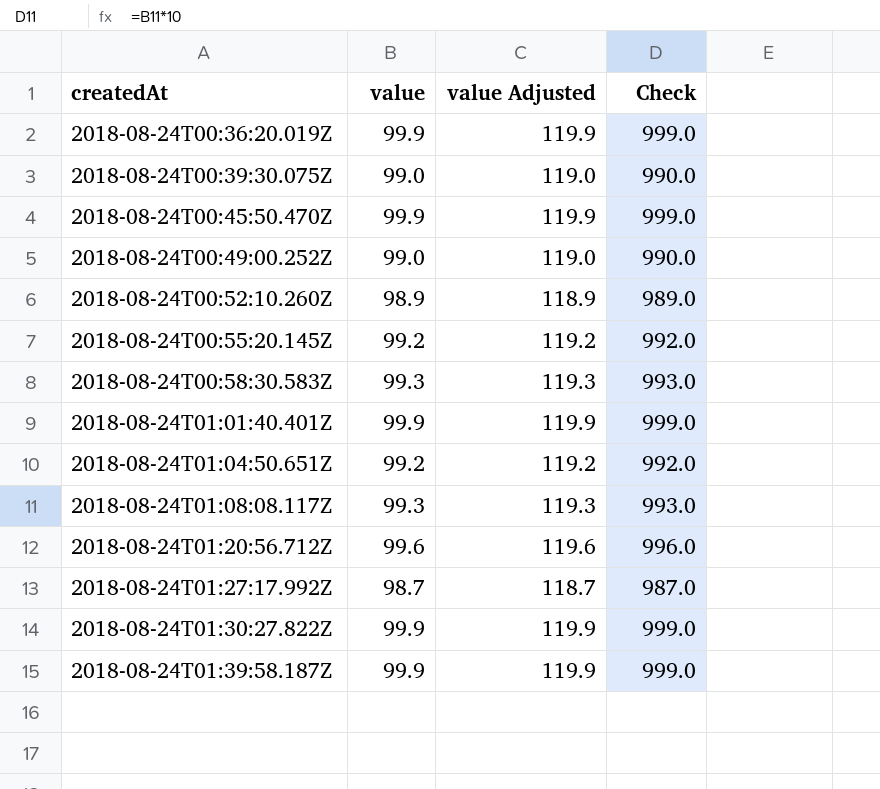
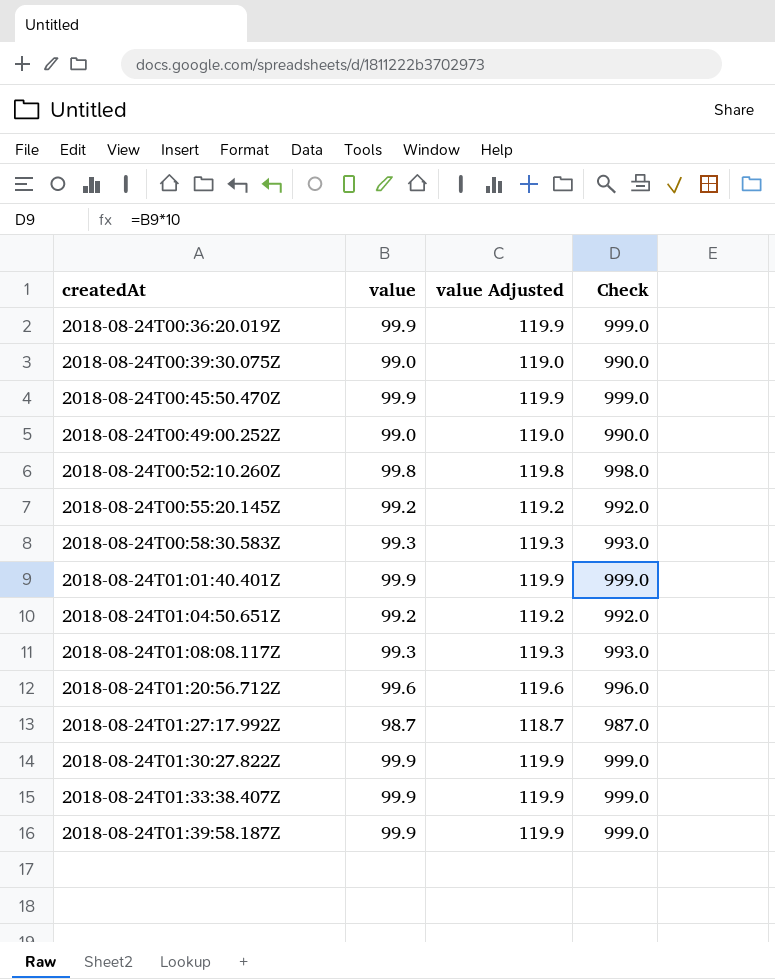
2018-08-24T00:52:10.260Z | value: 98.9 -> 99.8
2018-08-24T00:52:10.260Z | value Adjusted: 118.9 -> 119.8
2018-08-24T00:52:10.260Z | Check: 989.0 -> 998.0
row 2018-08-24T01:33:38.407Z: none -> 99.9 | 119.9 | 999.0

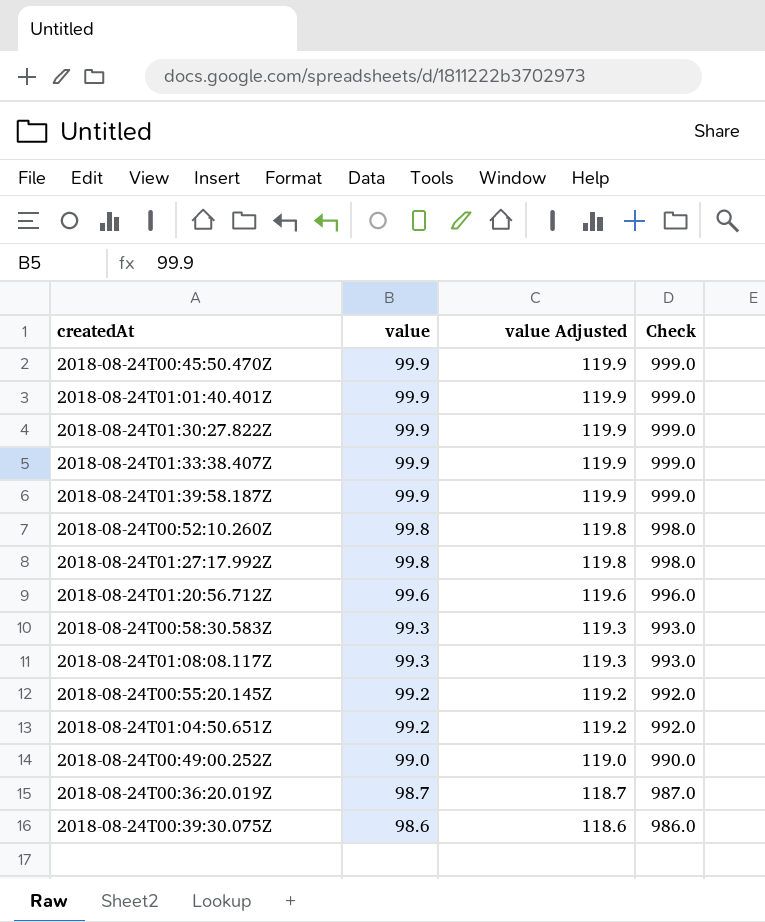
row order: createdAt ascending -> value descending
2018-08-24T01:27:17.992Z | value: 98.7 -> 99.8
2018-08-24T01:27:17.992Z | value Adjusted: 118.7 -> 119.8
2018-08-24T01:27:17.992Z | Check: 987.0 -> 998.0
2018-08-24T00:36:20.019Z | value: 99.9 -> 98.7
2018-08-24T00:36:20.019Z | value Adjusted: 119.9 -> 118.7
2018-08-24T00:36:20.019Z | Check: 999.0 -> 987.0
2018-08-24T00:39:30.075Z | value: 99.0 -> 98.6
2018-08-24T00:39:30.075Z | value Adjusted: 119.0 -> 118.6
2018-08-24T00:39:30.075Z | Check: 990.0 -> 986.0

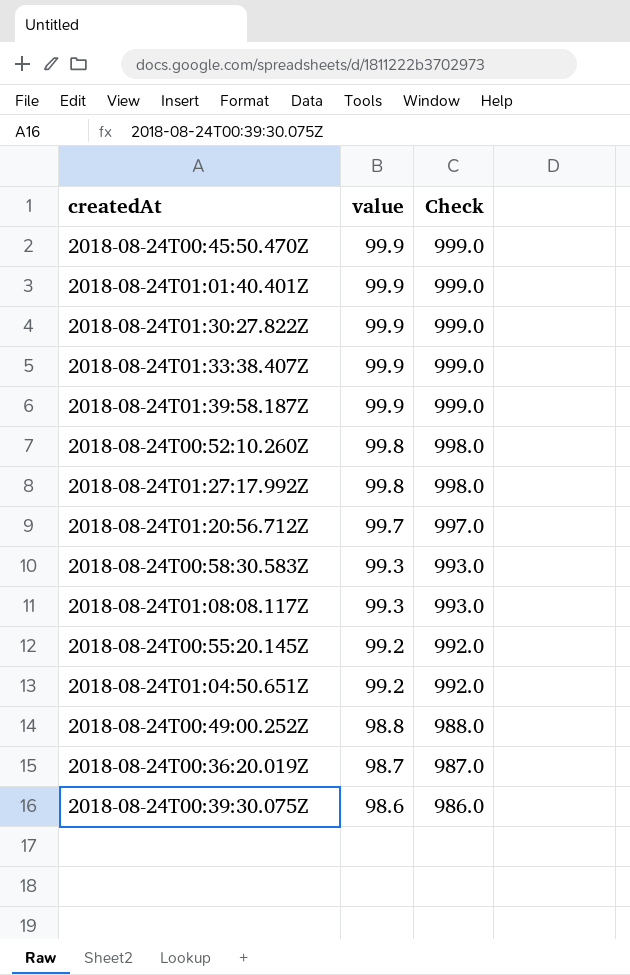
column value Adjusted | formula: [value] + 20 -> none
2018-08-24T01:20:56.712Z | value: 99.6 -> 99.7
2018-08-24T01:20:56.712Z | Check: 996.0 -> 997.0
2018-08-24T00:49:00.252Z | value: 99.0 -> 98.8
2018-08-24T00:49:00.252Z | Check: 990.0 -> 988.0

